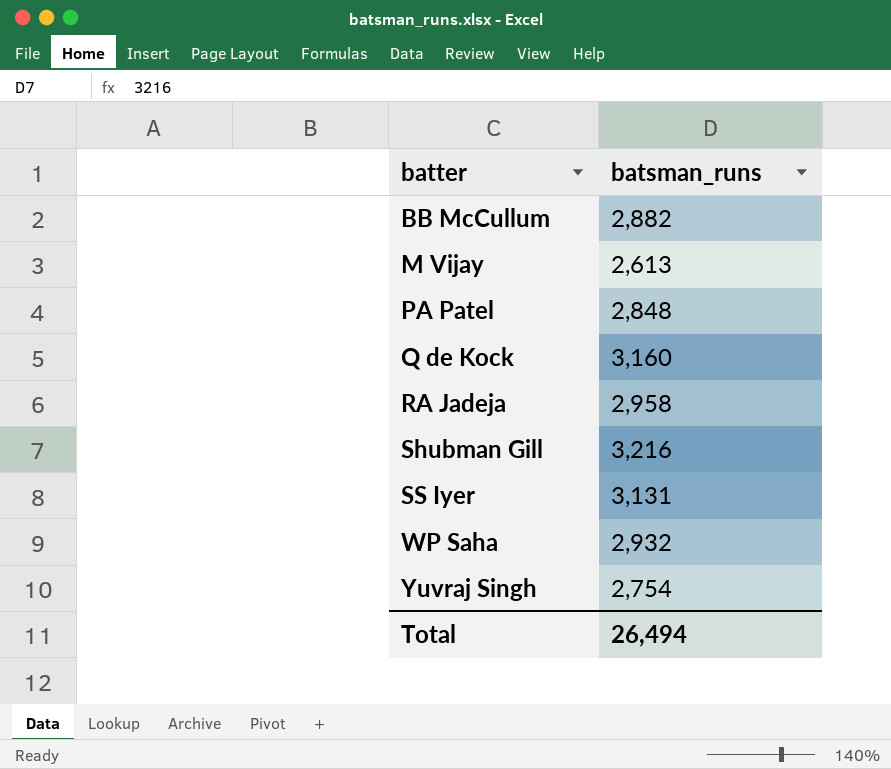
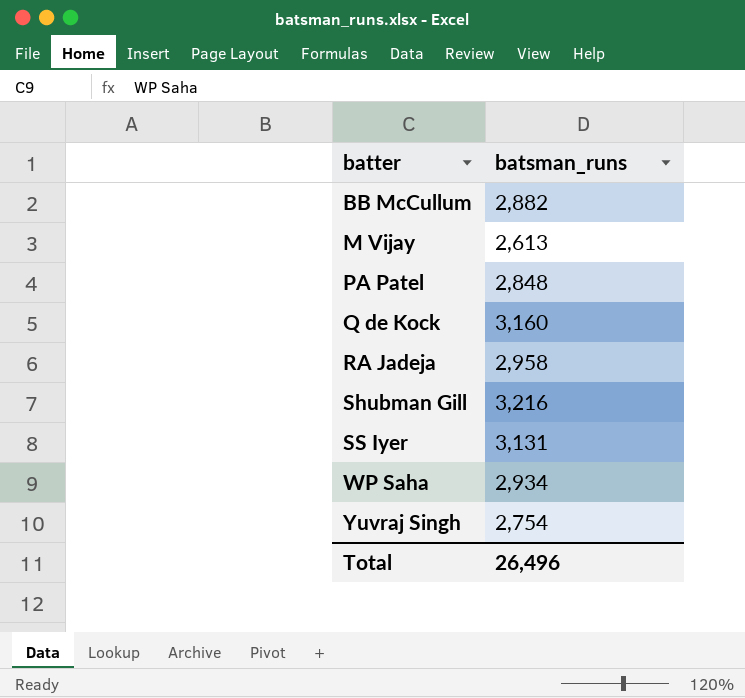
WP Saha | batsman_runs: 2,932 -> 2,934
Total | batsman_runs: 26,494 -> 26,496

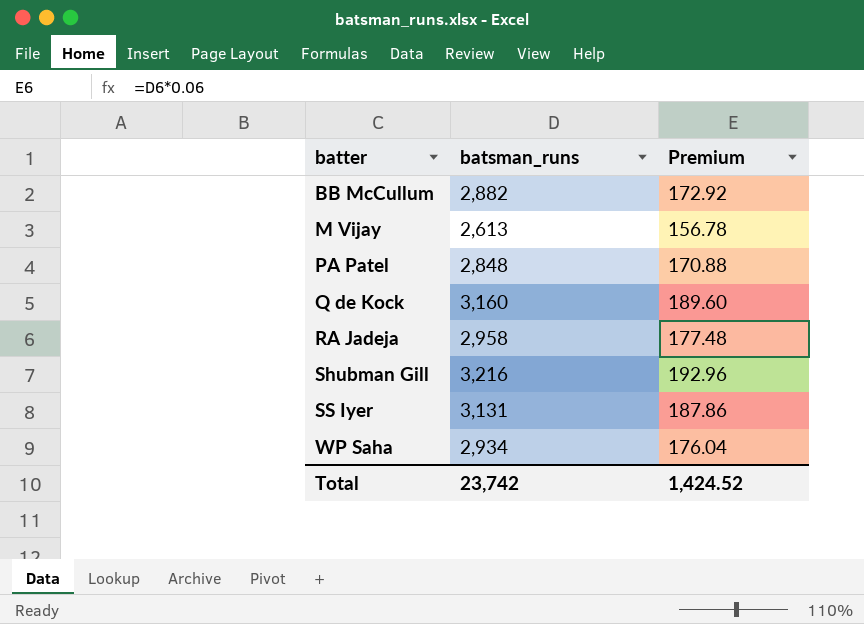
column Premium | formula: none -> [batsman_runs] * 0.06
row Yuvraj Singh: 2,754 -> none
Total | batsman_runs: 26,496 -> 23,742

